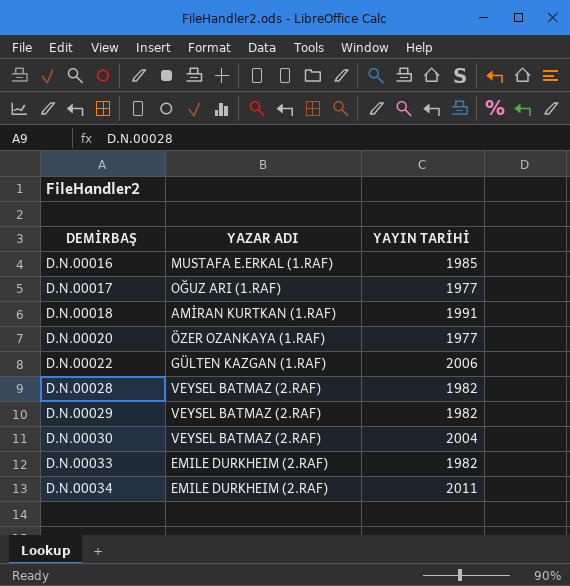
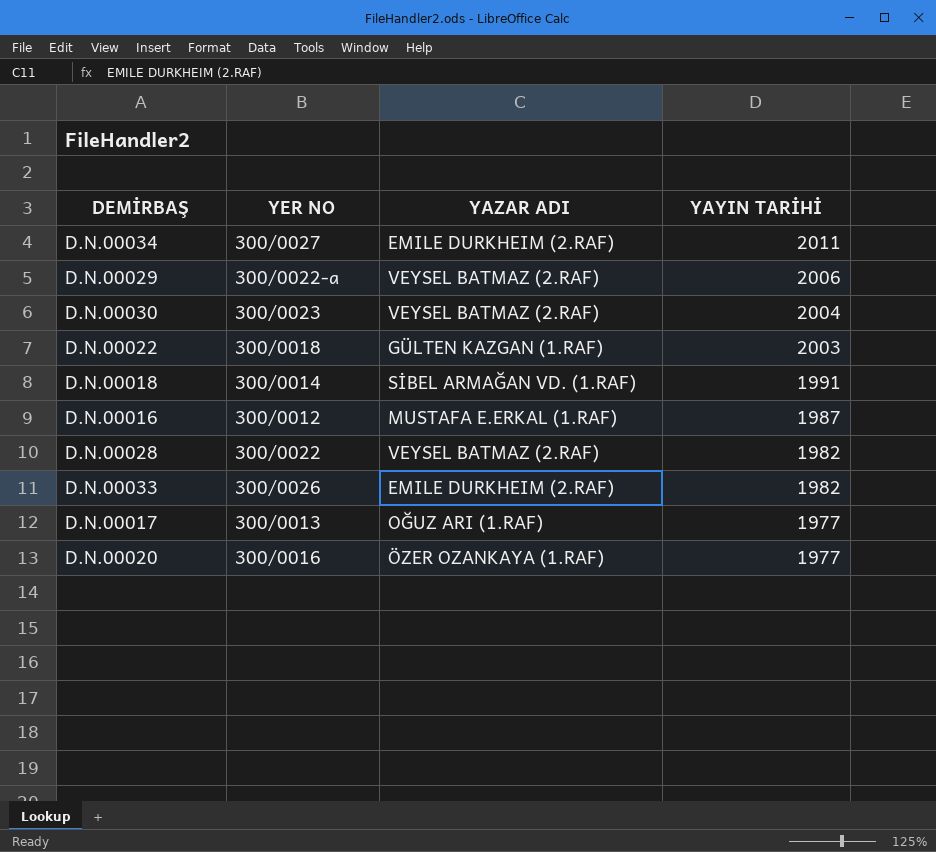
row order: DEMİRBAŞ ascending -> YAYIN TARİHİ descending
column YER NO | position: none -> 2
D.N.00029 | YAYIN TARİHİ: 1982 -> 2006
D.N.00022 | YAYIN TARİHİ: 2006 -> 2003
D.N.00018 | YAZAR ADI: AMİRAN KURTKAN (1.RAF) -> SİBEL ARMAĞAN VD. (1.RAF)
D.N.00016 | YAYIN TARİHİ: 1985 -> 1987

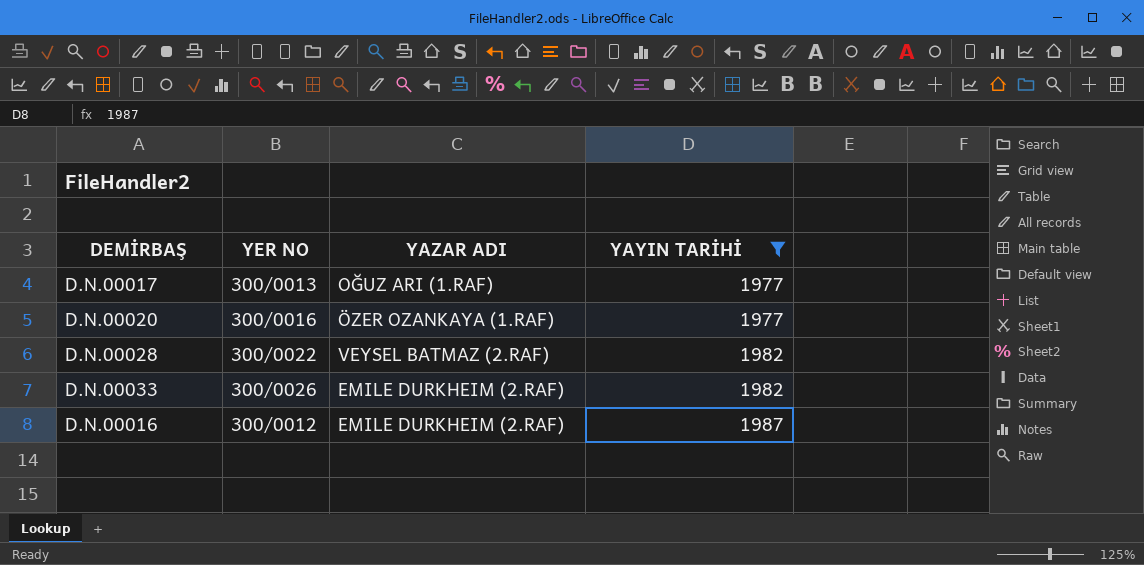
filter: none -> YAYIN TARİHİ <= 1987
row order: YAYIN TARİHİ descending -> YAYIN TARİHİ ascending
D.N.00016 | YAZAR ADI: MUSTAFA E.ERKAL (1.RAF) -> EMILE DURKHEIM (2.RAF)

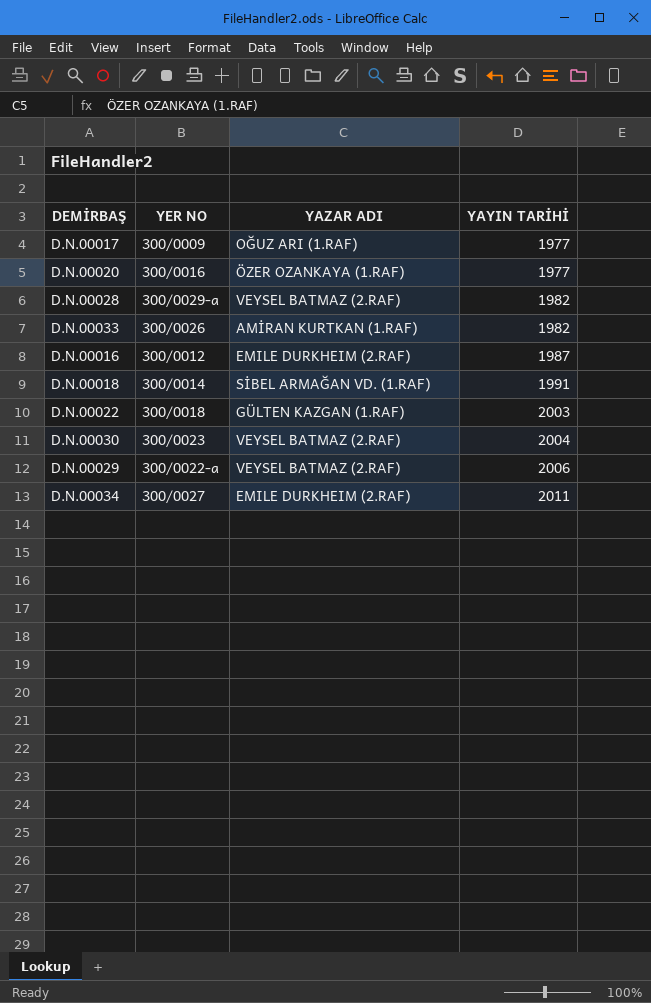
filter: YAYIN TARİHİ <= 1987 -> none
D.N.00017 | YER NO: 300/0013 -> 300/0009
D.N.00028 | YER NO: 300/0022 -> 300/0029-a
D.N.00033 | YAZAR ADI: EMILE DURKHEIM (2.RAF) -> AMİRAN KURTKAN (1.RAF)

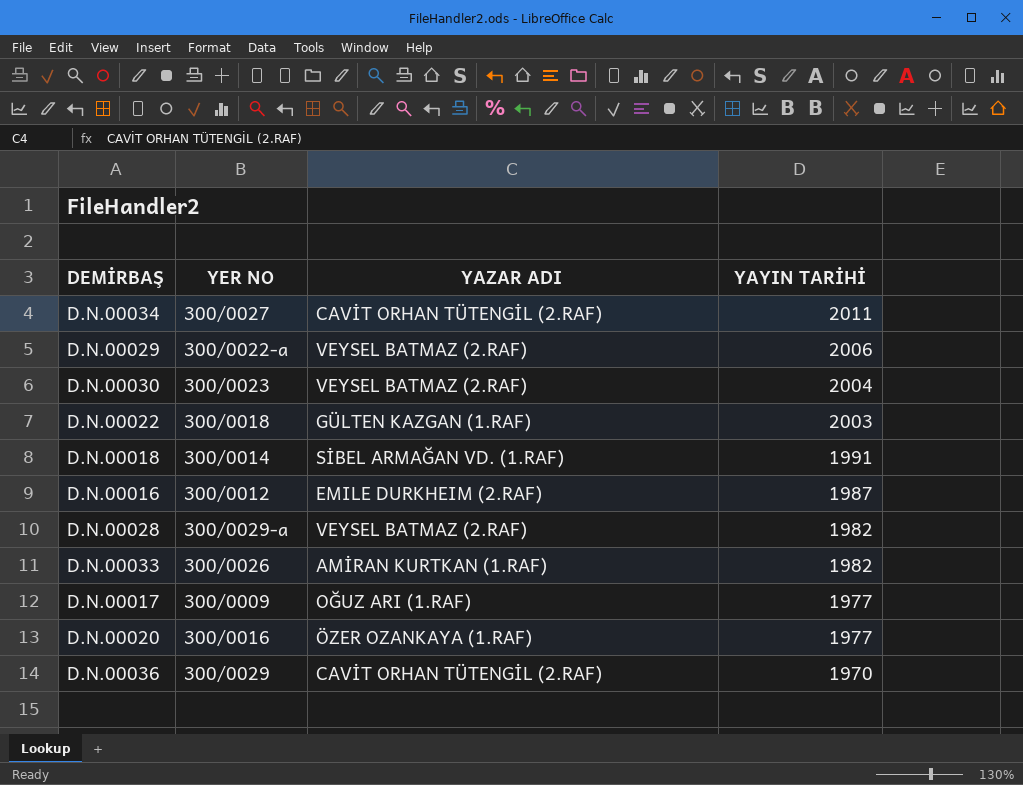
row order: YAYIN TARİHİ ascending -> YAYIN TARİHİ descending
D.N.00034 | YAZAR ADI: EMILE DURKHEIM (2.RAF) -> CAVİT ORHAN TÜTENGİL (2.RAF)
row D.N.00036: none -> 300/0029 | CAVİT ORHAN TÜTENGİL (2.RAF) | 1970

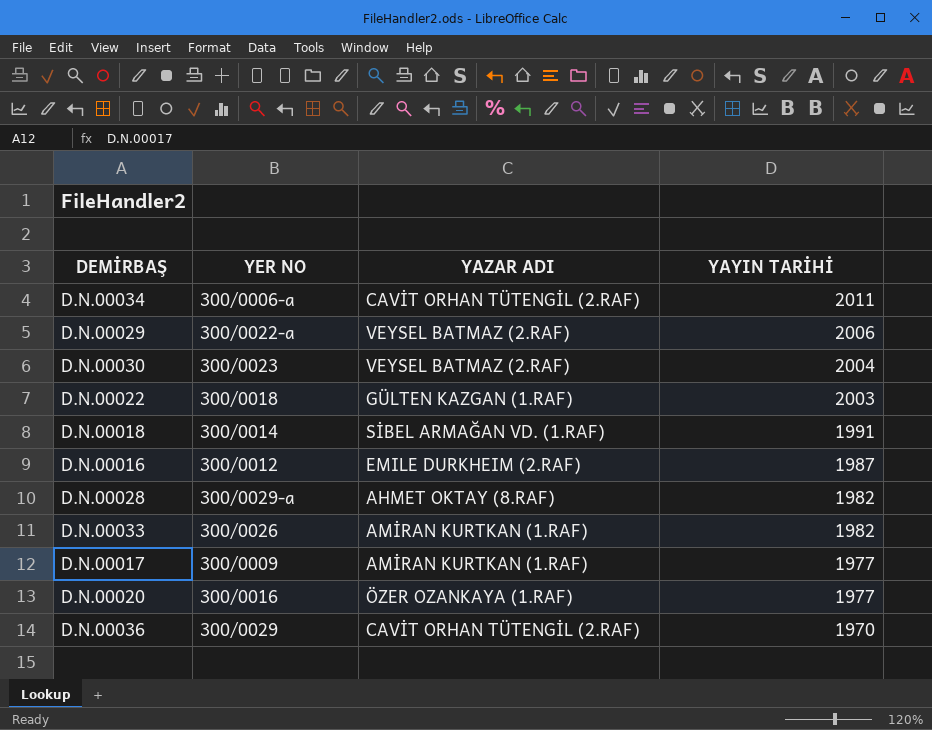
D.N.00034 | YER NO: 300/0027 -> 300/0006-a
D.N.00028 | YAZAR ADI: VEYSEL BATMAZ (2.RAF) -> AHMET OKTAY (8.RAF)
D.N.00017 | YAZAR ADI: OĞUZ ARI (1.RAF) -> AMİRAN KURTKAN (1.RAF)

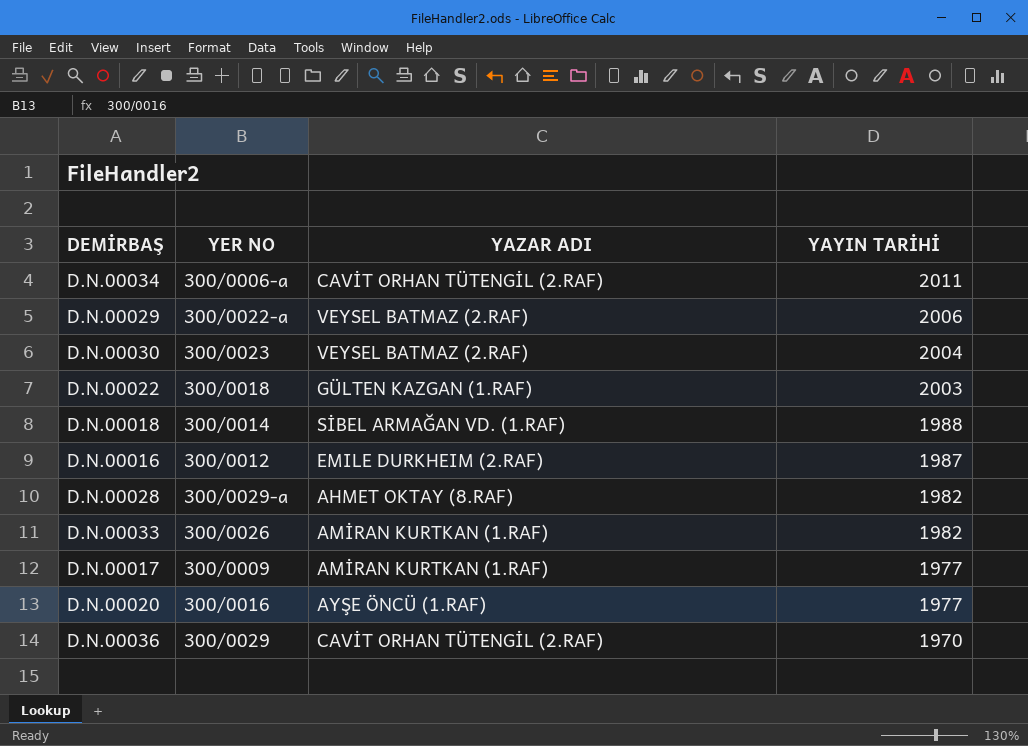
D.N.00018 | YAYIN TARİHİ: 1991 -> 1988
D.N.00020 | YAZAR ADI: ÖZER OZANKAYA (1.RAF) -> AYŞE ÖNCÜ (1.RAF)

